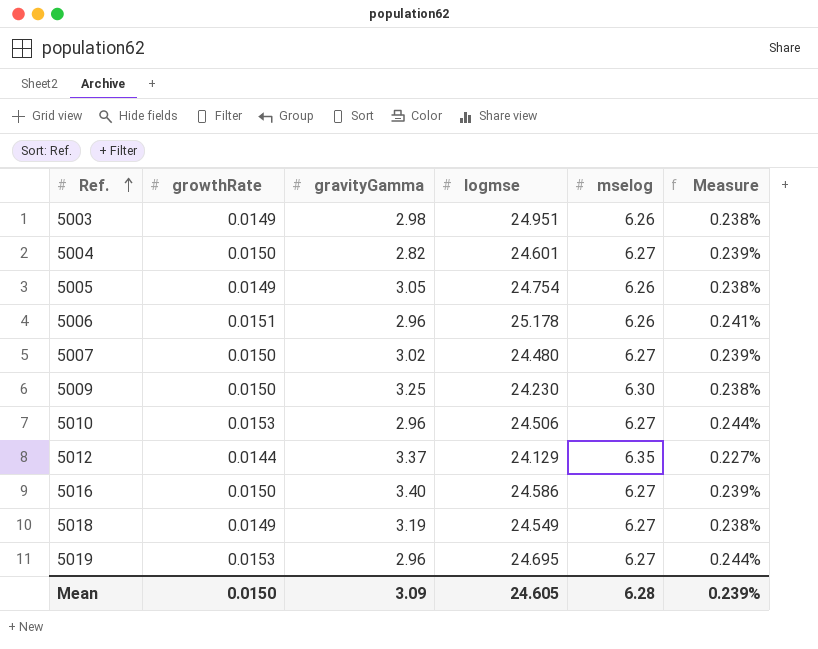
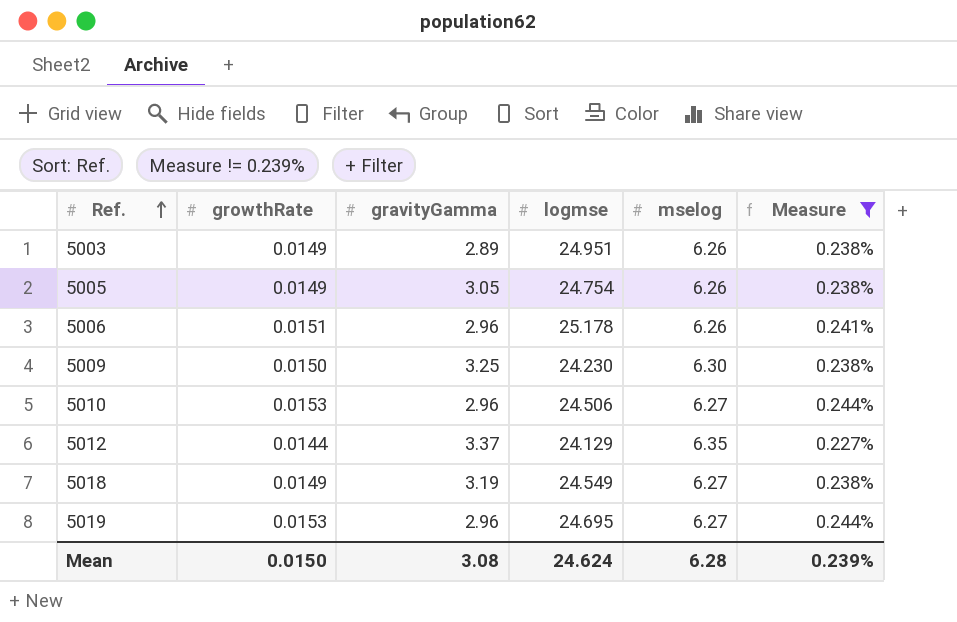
filter: none -> Measure != 0.239%
5003 | gravityGamma: 2.98 -> 2.89
Mean | gravityGamma: 3.09 -> 3.08
Mean | logmse: 24.605 -> 24.624

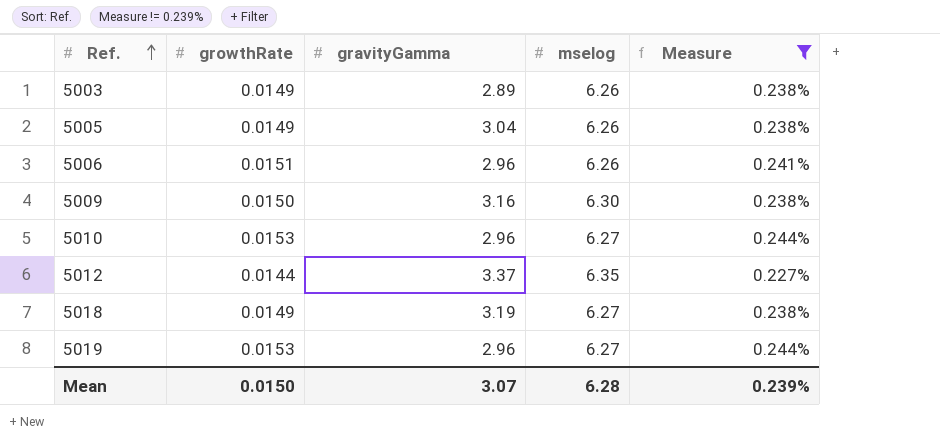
column logmse | position: 4 -> none
5005 | gravityGamma: 3.05 -> 3.04
5009 | gravityGamma: 3.25 -> 3.16
Mean | gravityGamma: 3.08 -> 3.07

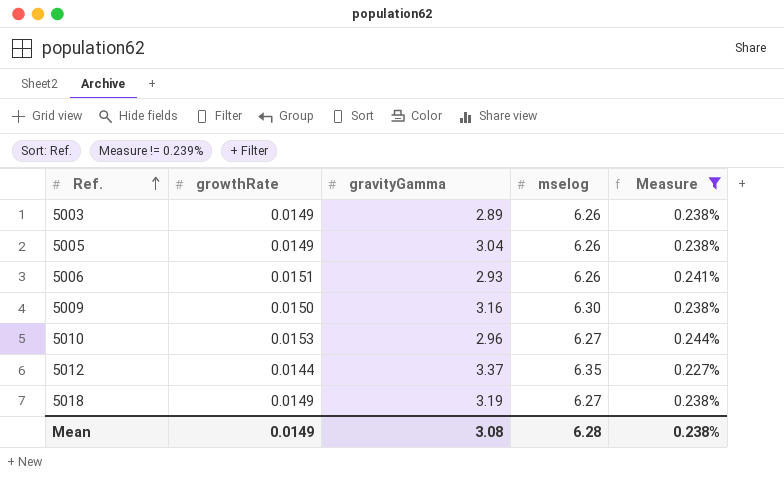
row 5019: 0.0153 | 2.96 | 6.27 | 0.244% -> none
5006 | gravityGamma: 2.96 -> 2.93
Mean | growthRate: 0.0150 -> 0.0149
Mean | gravityGamma: 3.07 -> 3.08
Mean | Measure: 0.239% -> 0.238%

